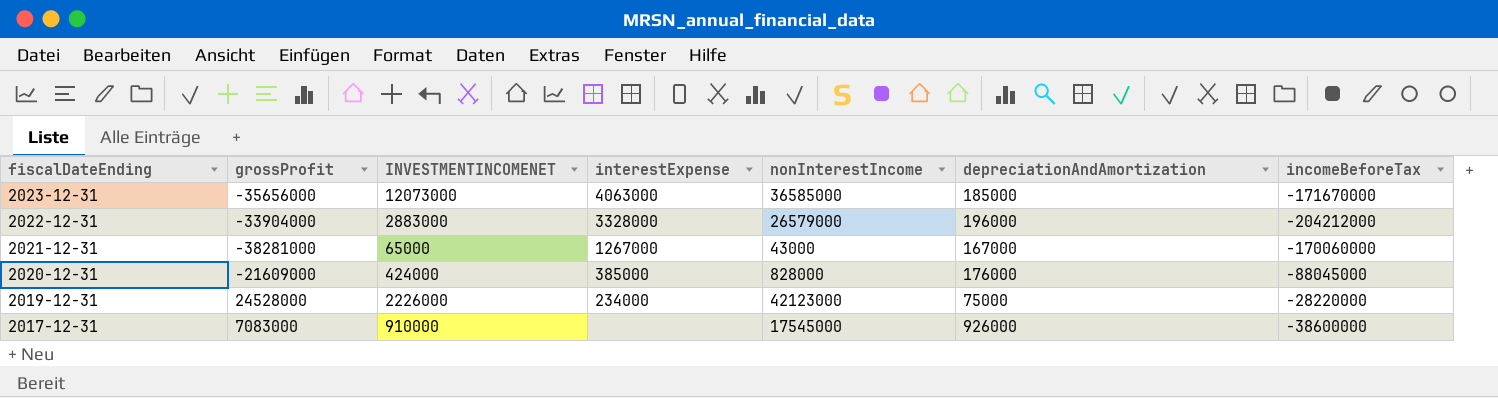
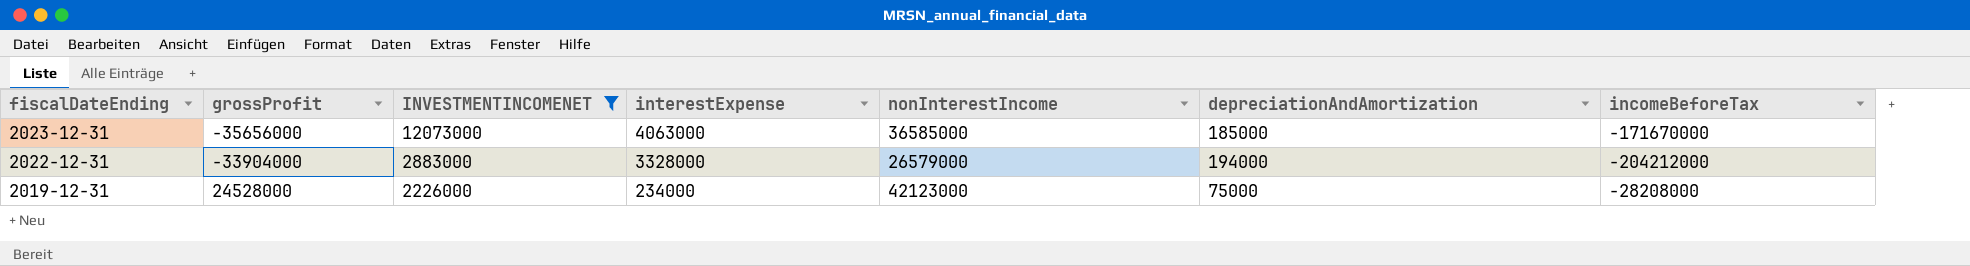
filter: none -> INVESTMENTINCOMENET >= 2226000
2022-12-31 | depreciationAndAmortization: 196000 -> 194000
2019-12-31 | incomeBeforeTax: -28220000 -> -28208000

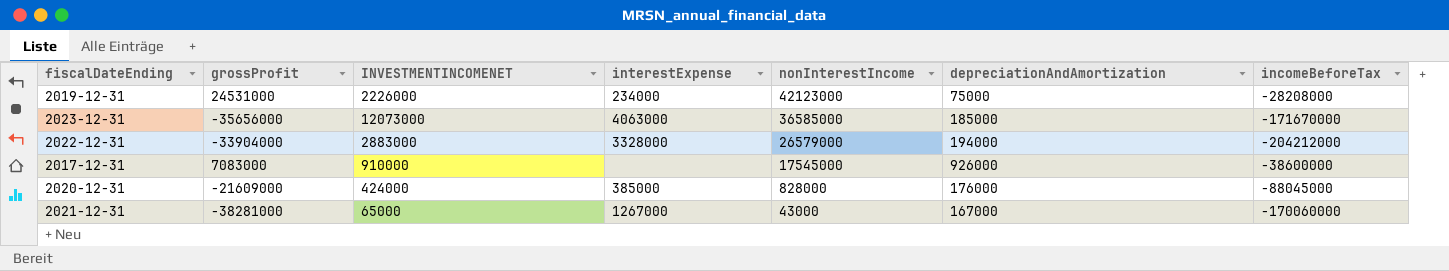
filter: INVESTMENTINCOMENET >= 2226000 -> none
row order: fiscalDateEnding descending -> nonInterestIncome descending
2019-12-31 | grossProfit: 24528000 -> 24531000

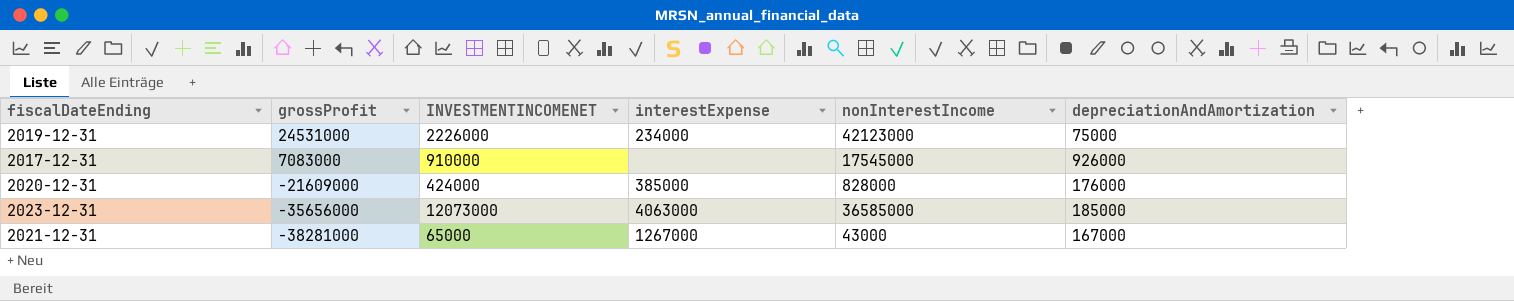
row order: nonInterestIncome descending -> grossProfit descending
column incomeBeforeTax | position: 7 -> none
row 2022-12-31: -33904000 | 2883000 | 3328000 | 26579000 | 194000 | -204212000 -> none

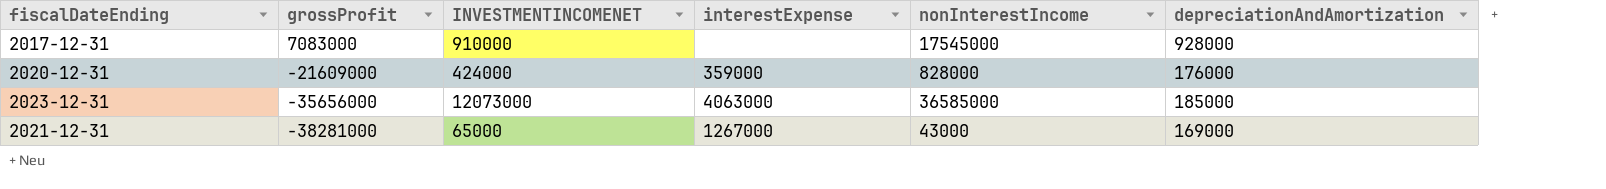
row 2019-12-31: 24531000 | 2226000 | 234000 | 42123000 | 75000 -> none
2017-12-31 | depreciationAndAmortization: 926000 -> 928000
2020-12-31 | interestExpense: 385000 -> 359000
2021-12-31 | depreciationAndAmortization: 167000 -> 169000

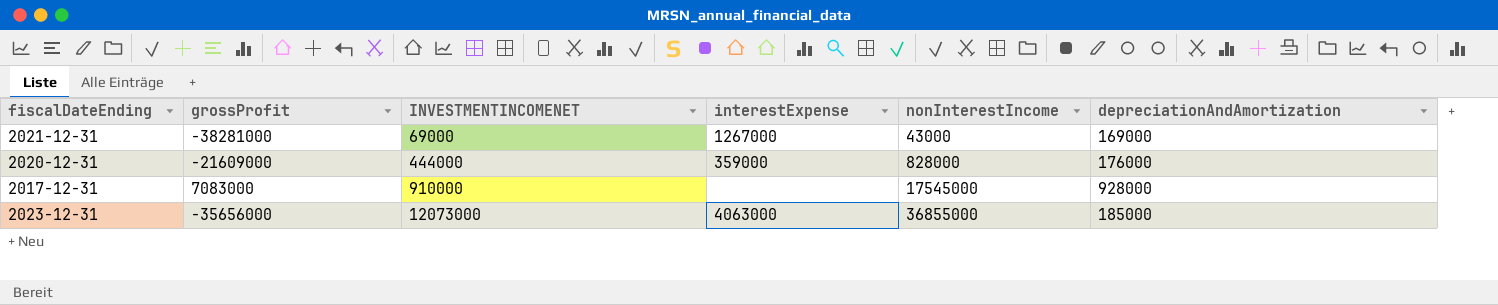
row order: grossProfit descending -> INVESTMENTINCOMENET ascending
2021-12-31 | INVESTMENTINCOMENET: 65000 -> 69000
2020-12-31 | INVESTMENTINCOMENET: 424000 -> 444000
2023-12-31 | nonInterestIncome: 36585000 -> 36855000

